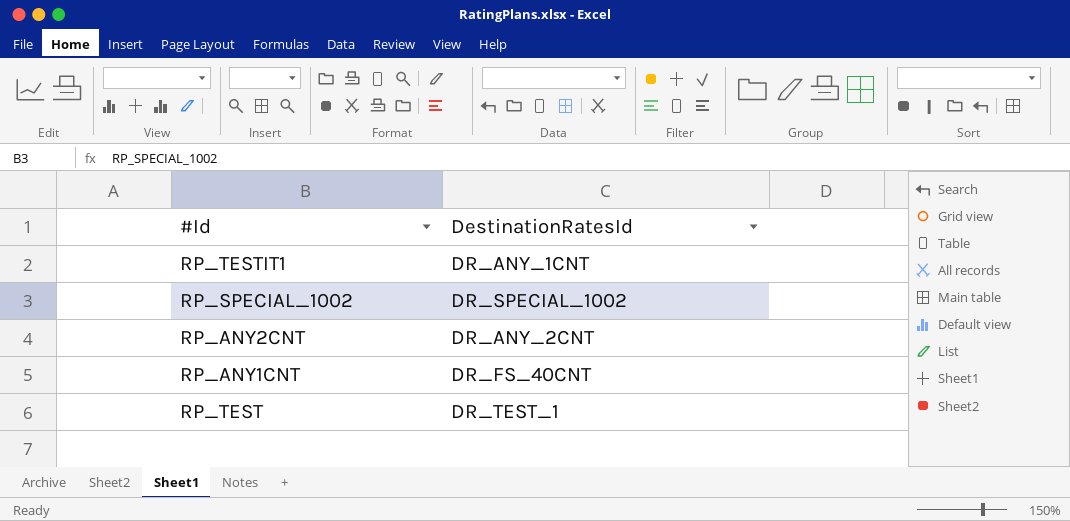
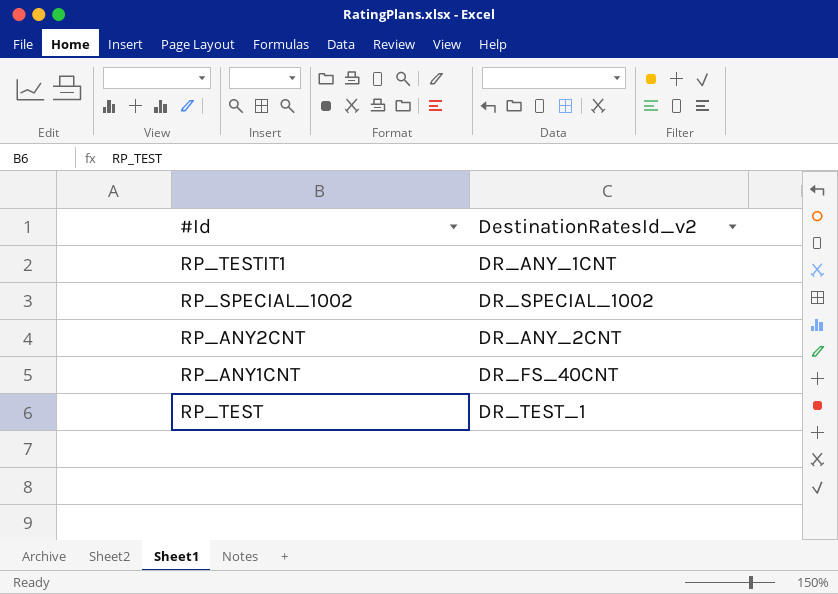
column name: DestinationRatesId -> DestinationRatesId_v2

